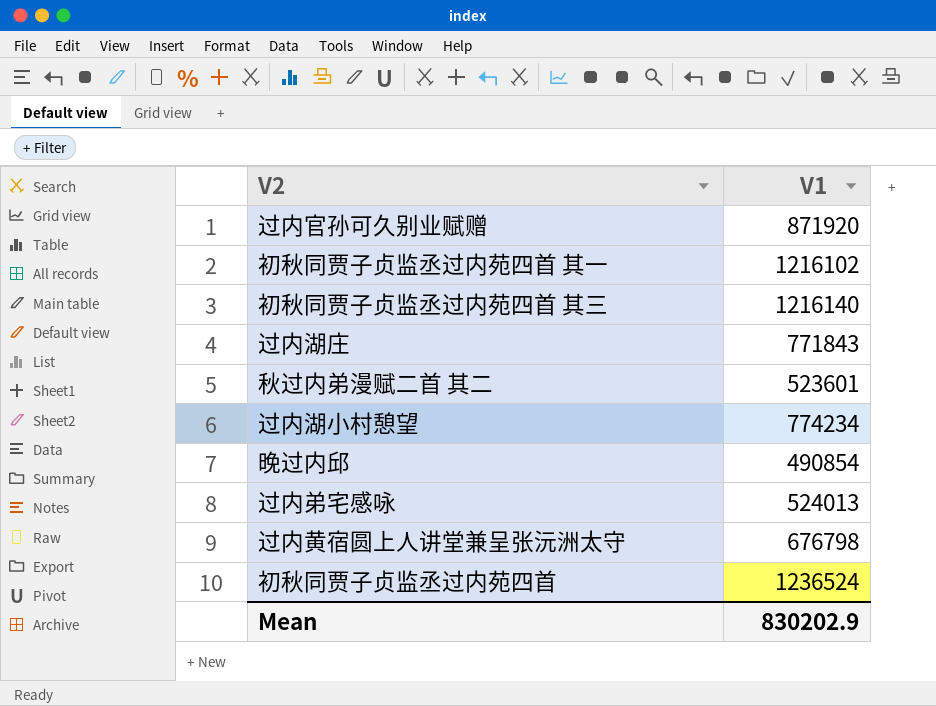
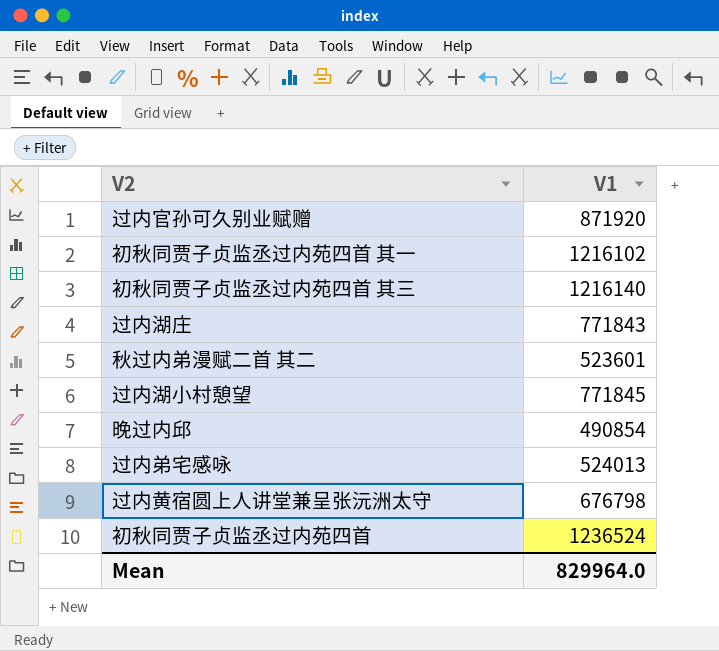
过内湖小村憩望 | V1: 774234 -> 771845
Mean | V1: 830202.9 -> 829964.0

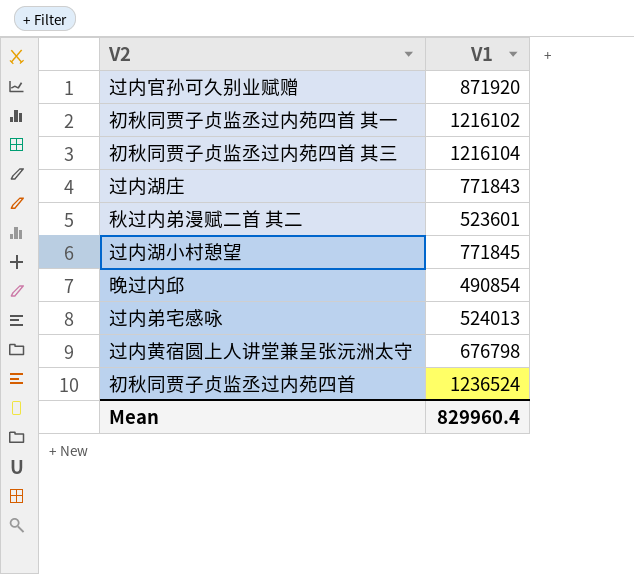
初秋同贾子贞监丞过内苑四首 其三 | V1: 1216140 -> 1216104
Mean | V1: 829964.0 -> 829960.4

